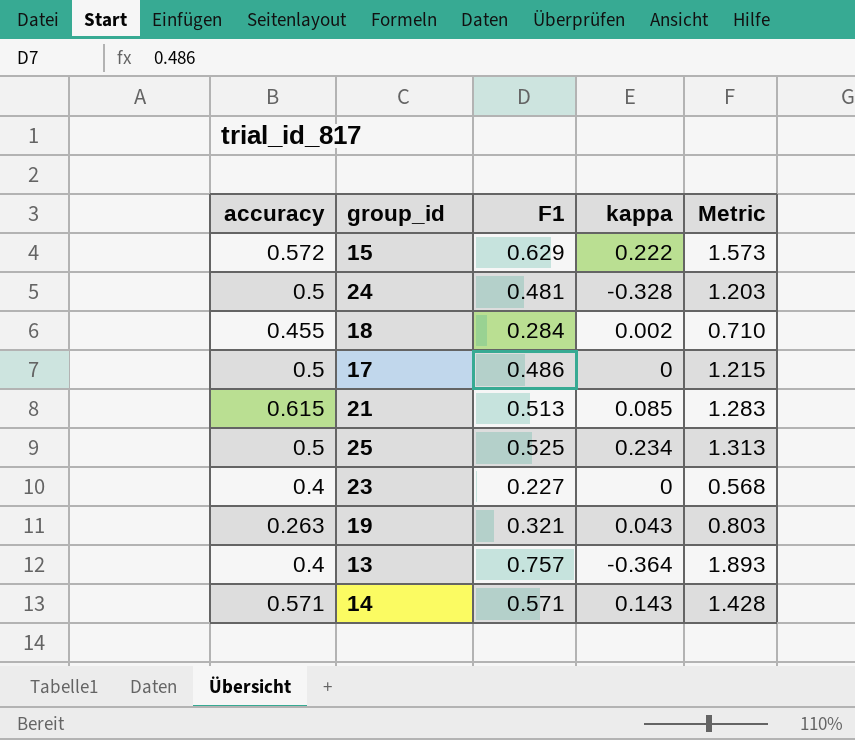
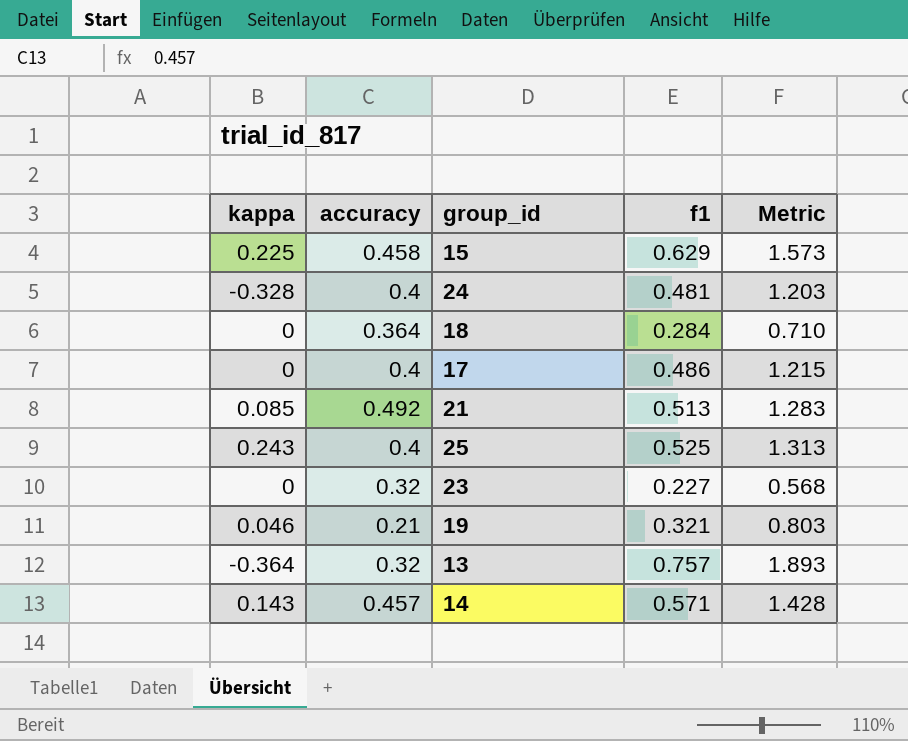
column kappa | position: 4 -> 1
column name: F1 -> f1
15 | kappa: 0.222 -> 0.225
15 | accuracy: 0.572 -> 0.458
24 | accuracy: 0.5 -> 0.4
18 | kappa: 0.002 -> 0
18 | accuracy: 0.455 -> 0.364
17 | accuracy: 0.5 -> 0.4
21 | accuracy: 0.615 -> 0.492
25 | kappa: 0.234 -> 0.243
25 | accuracy: 0.5 -> 0.4
23 | accuracy: 0.4 -> 0.32
19 | kappa: 0.043 -> 0.046
19 | accuracy: 0.263 -> 0.21
13 | accuracy: 0.4 -> 0.32
14 | accuracy: 0.571 -> 0.457

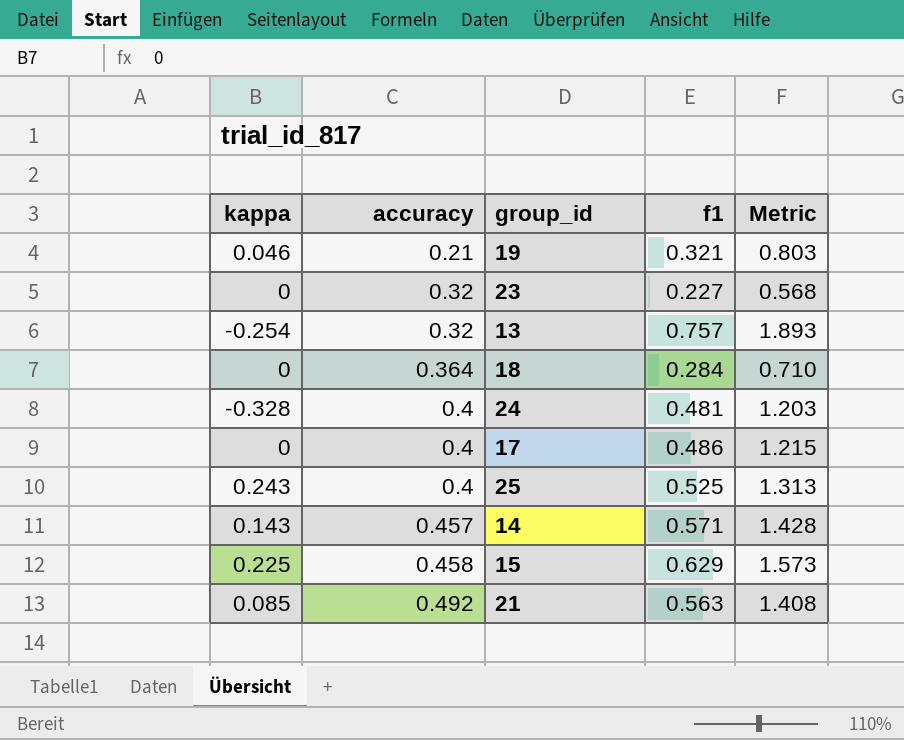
row order: none -> accuracy ascending
13 | kappa: -0.364 -> -0.254
21 | f1: 0.513 -> 0.563
21 | Metric: 1.283 -> 1.408

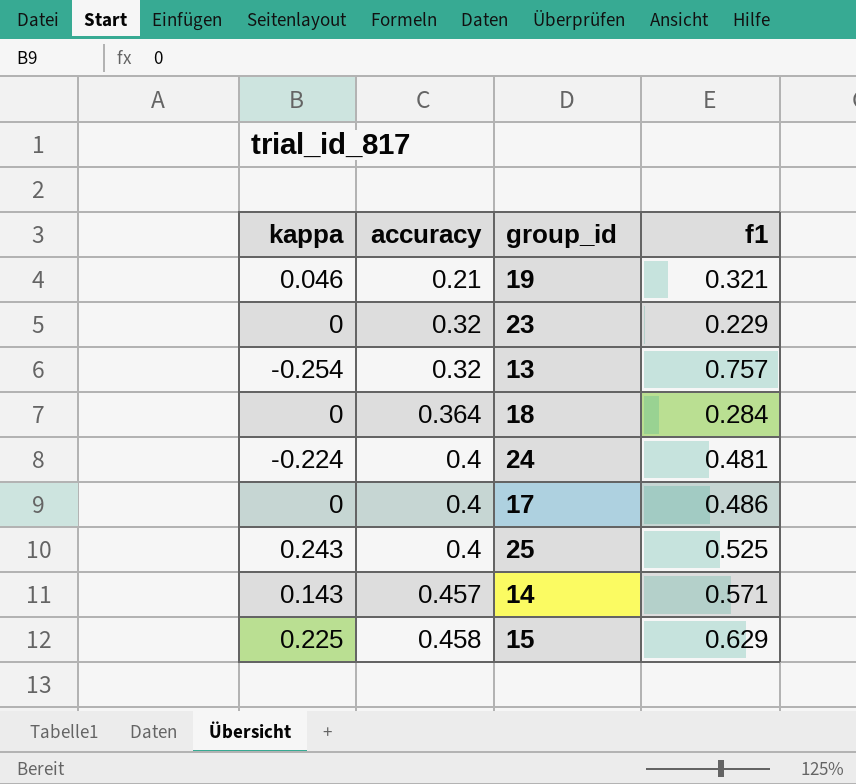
column Metric | formula: [f1] * 2.5 -> none
row 21: 0.085 | 0.492 | 0.563 | 1.408 -> none
23 | f1: 0.227 -> 0.229
24 | kappa: -0.328 -> -0.224

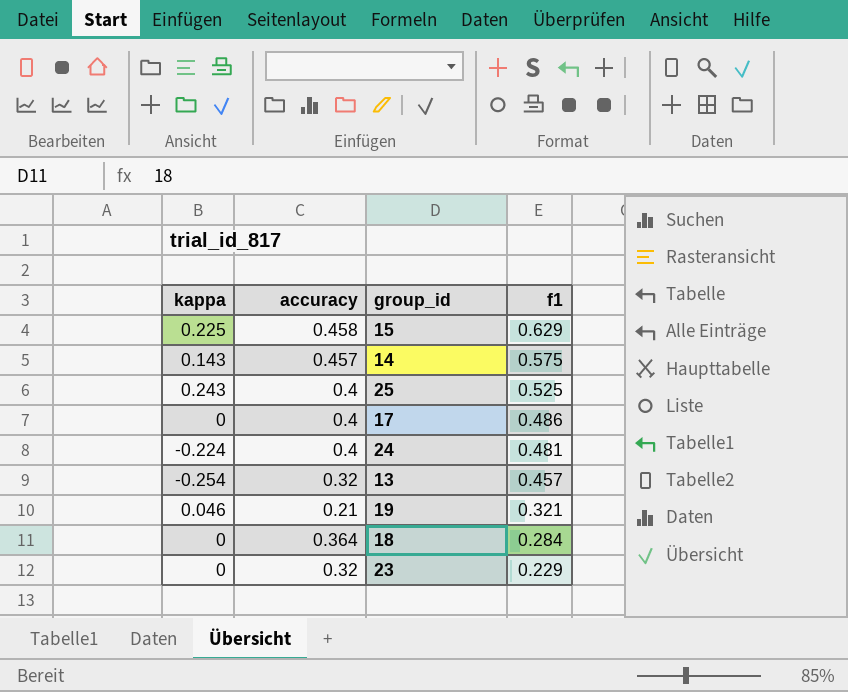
row order: accuracy ascending -> f1 descending
14 | f1: 0.571 -> 0.575
13 | f1: 0.757 -> 0.457

